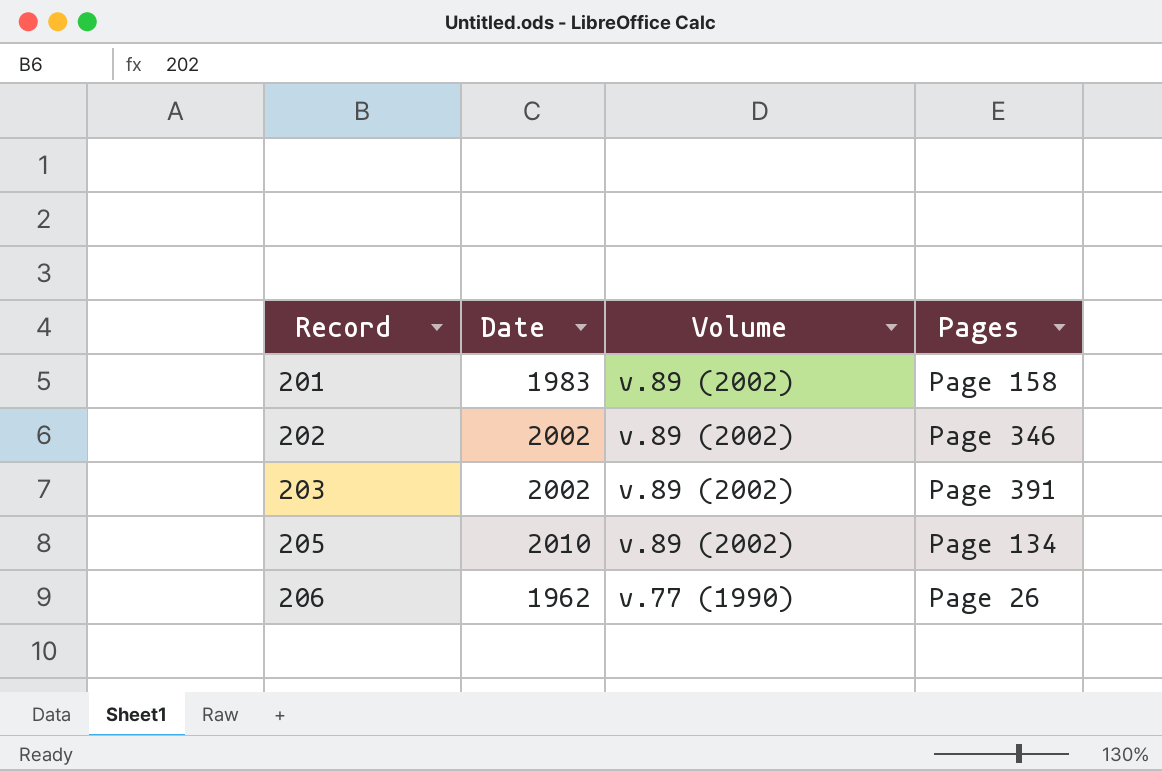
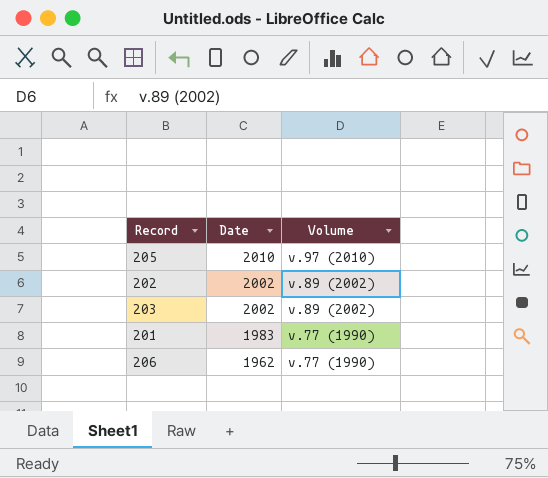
row order: Record ascending -> Date descending
column Pages | position: 4 -> none
205 | Volume: v.89 (2002) -> v.97 (2010)
201 | Volume: v.89 (2002) -> v.77 (1990)

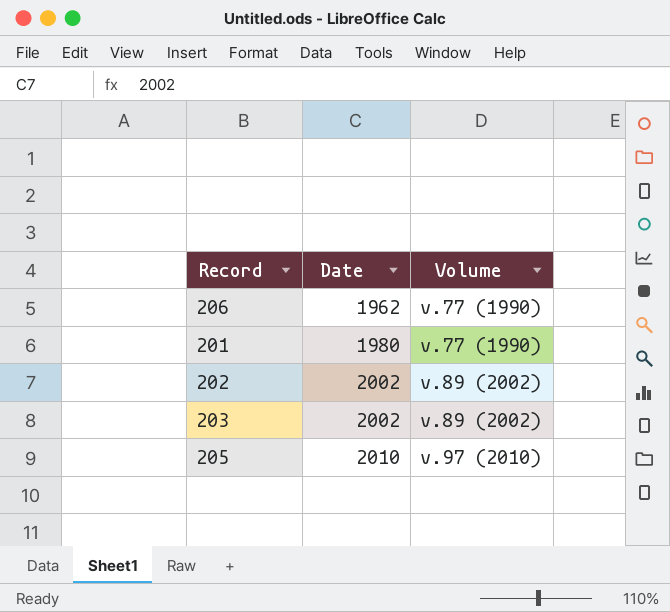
row order: Date descending -> Date ascending
201 | Date: 1983 -> 1980

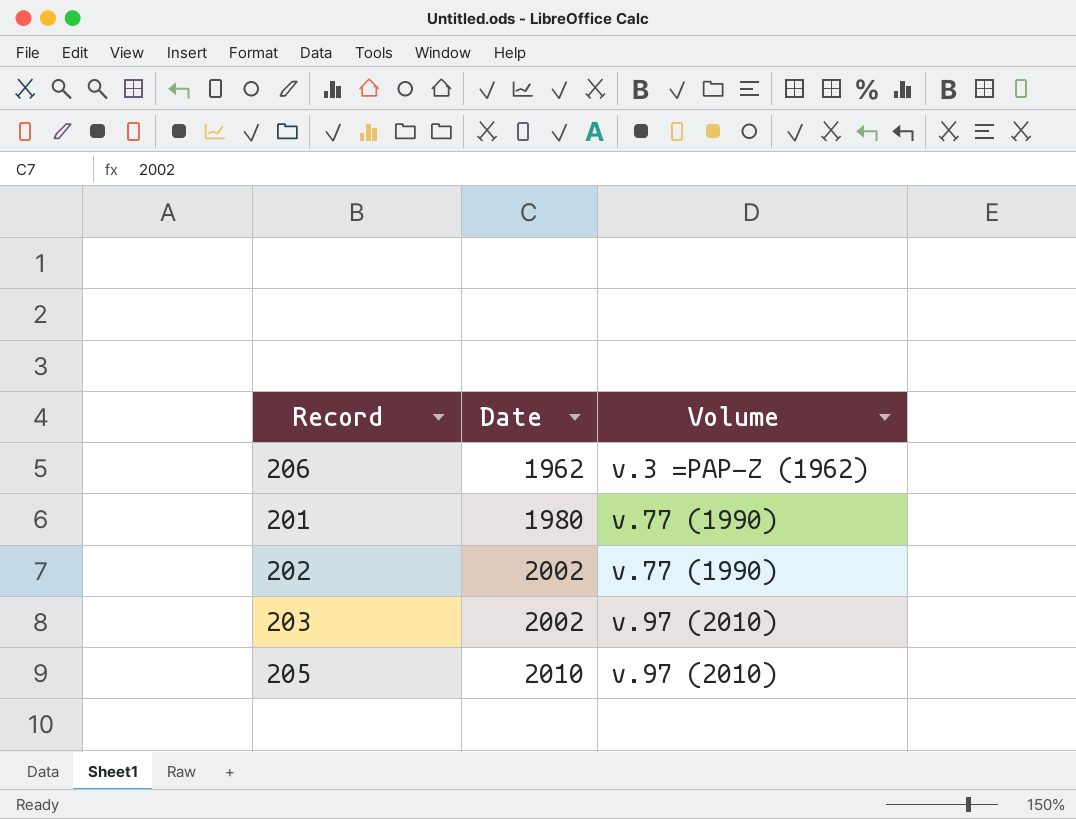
206 | Volume: v.77 (1990) -> v.3 =PAP-Z (1962)
202 | Volume: v.89 (2002) -> v.77 (1990)
203 | Volume: v.89 (2002) -> v.97 (2010)

